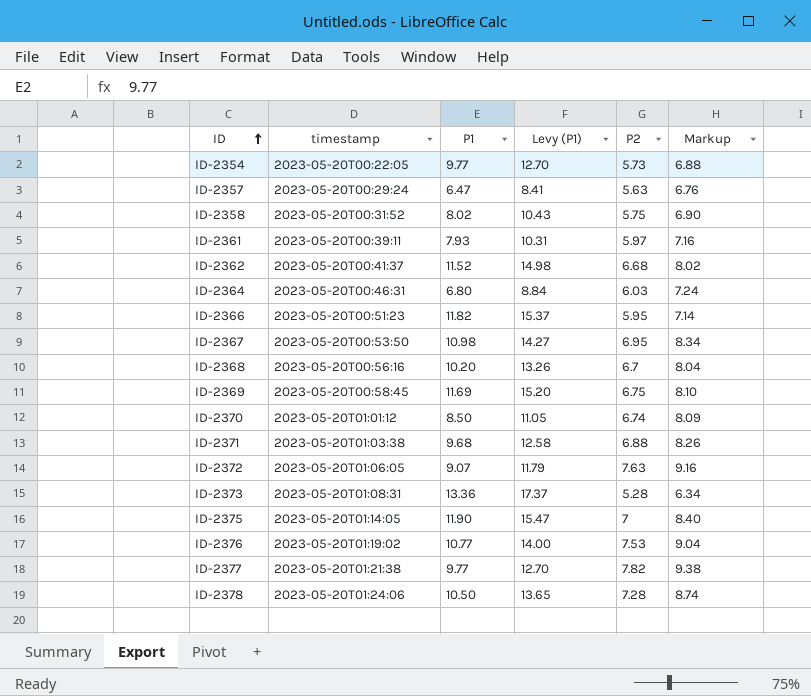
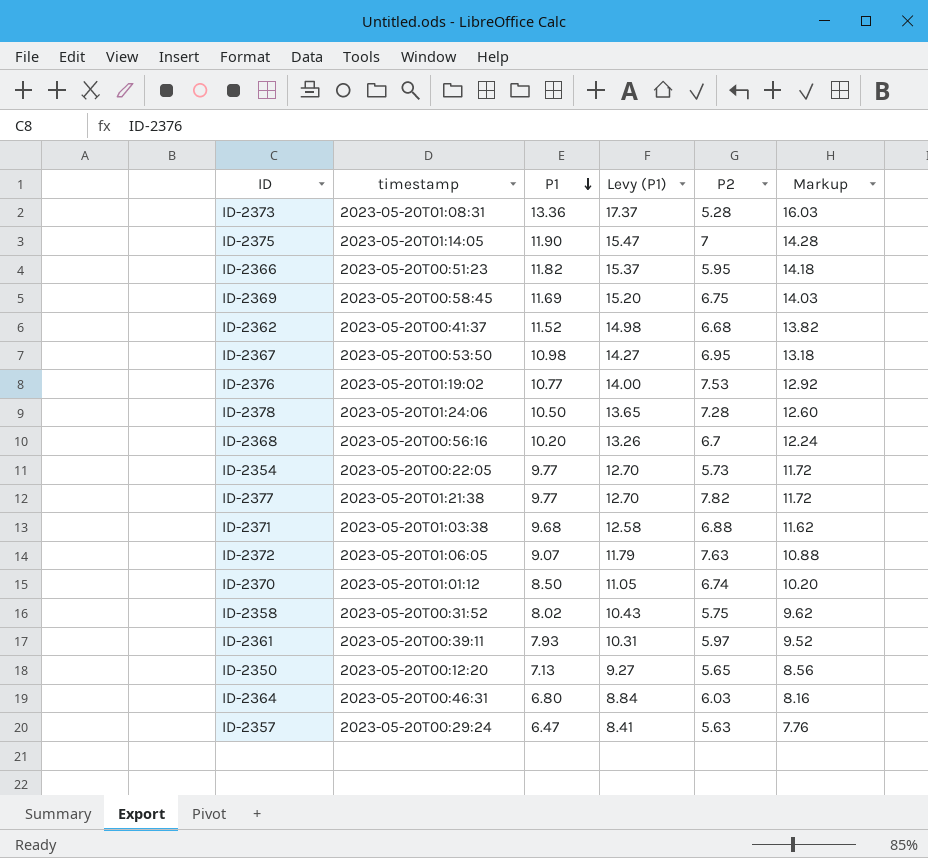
row order: ID ascending -> P1 descending
column Markup | formula: [P2] * 1.2 -> [P1] * 1.2
row ID-2350: none -> 2023-05-20T00:12:20 | 7.13 | 9.27 | 5.65 | 8.56

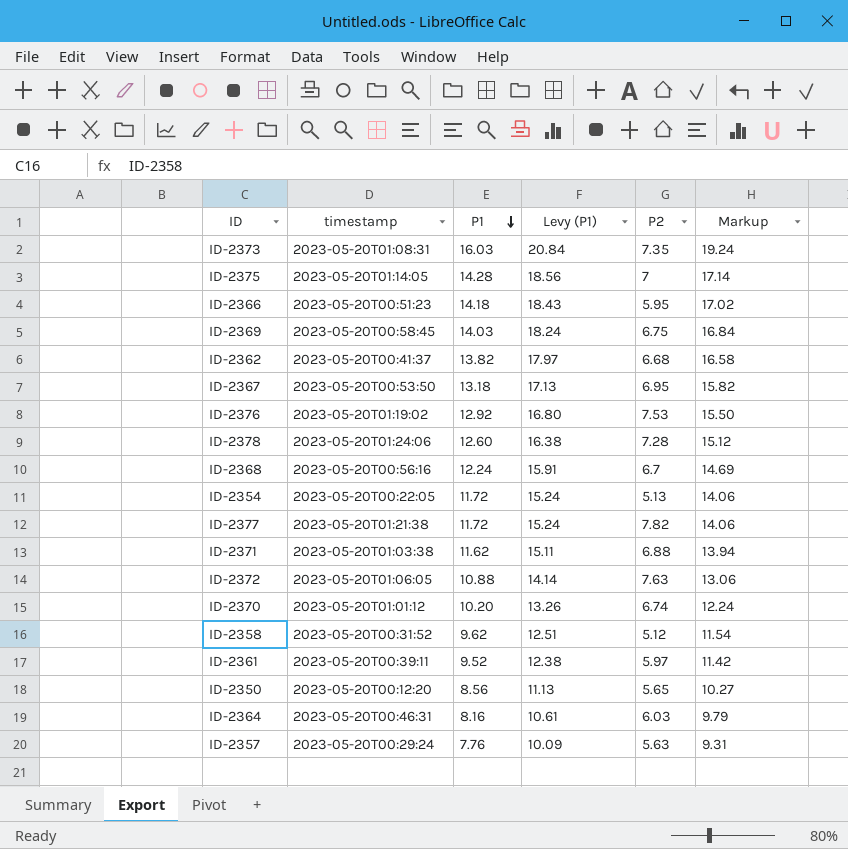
ID-2373 | P1: 13.36 -> 16.03
ID-2373 | Levy (P1): 17.37 -> 20.84
ID-2373 | P2: 5.28 -> 7.35
ID-2373 | Markup: 16.03 -> 19.24
ID-2375 | P1: 11.90 -> 14.28
ID-2375 | Levy (P1): 15.47 -> 18.56
ID-2375 | Markup: 14.28 -> 17.14
ID-2366 | P1: 11.82 -> 14.18
ID-2366 | Levy (P1): 15.37 -> 18.43
ID-2366 | Markup: 14.18 -> 17.02
ID-2369 | P1: 11.69 -> 14.03
ID-2369 | Levy (P1): 15.20 -> 18.24
ID-2369 | Markup: 14.03 -> 16.84
ID-2362 | P1: 11.52 -> 13.82
ID-2362 | Levy (P1): 14.98 -> 17.97
ID-2362 | Markup: 13.82 -> 16.58
ID-2367 | P1: 10.98 -> 13.18
ID-2367 | Levy (P1): 14.27 -> 17.13
ID-2367 | Markup: 13.18 -> 15.82
ID-2376 | P1: 10.77 -> 12.92
ID-2376 | Levy (P1): 14.00 -> 16.80
ID-2376 | Markup: 12.92 -> 15.50
ID-2378 | P1: 10.50 -> 12.60
ID-2378 | Levy (P1): 13.65 -> 16.38
ID-2378 | Markup: 12.60 -> 15.12
ID-2368 | P1: 10.20 -> 12.24
ID-2368 | Levy (P1): 13.26 -> 15.91
ID-2368 | Markup: 12.24 -> 14.69
ID-2354 | P1: 9.77 -> 11.72
ID-2354 | Levy (P1): 12.70 -> 15.24
ID-2354 | P2: 5.73 -> 5.13
ID-2354 | Markup: 11.72 -> 14.06
ID-2377 | P1: 9.77 -> 11.72
ID-2377 | Levy (P1): 12.70 -> 15.24
ID-2377 | Markup: 11.72 -> 14.06
ID-2371 | P1: 9.68 -> 11.62
ID-2371 | Levy (P1): 12.58 -> 15.11
ID-2371 | Markup: 11.62 -> 13.94
ID-2372 | P1: 9.07 -> 10.88
ID-2372 | Levy (P1): 11.79 -> 14.14
ID-2372 | Markup: 10.88 -> 13.06
ID-2370 | P1: 8.50 -> 10.20
ID-2370 | Levy (P1): 11.05 -> 13.26
ID-2370 | Markup: 10.20 -> 12.24
ID-2358 | P1: 8.02 -> 9.62
ID-2358 | Levy (P1): 10.43 -> 12.51
ID-2358 | P2: 5.75 -> 5.12
ID-2358 | Markup: 9.62 -> 11.54
ID-2361 | P1: 7.93 -> 9.52
ID-2361 | Levy (P1): 10.31 -> 12.38
ID-2361 | Markup: 9.52 -> 11.42
ID-2350 | P1: 7.13 -> 8.56
ID-2350 | Levy (P1): 9.27 -> 11.13
ID-2350 | Markup: 8.56 -> 10.27
ID-2364 | P1: 6.80 -> 8.16
ID-2364 | Levy (P1): 8.84 -> 10.61
ID-2364 | Markup: 8.16 -> 9.79
ID-2357 | P1: 6.47 -> 7.76
ID-2357 | Levy (P1): 8.41 -> 10.09
ID-2357 | Markup: 7.76 -> 9.31

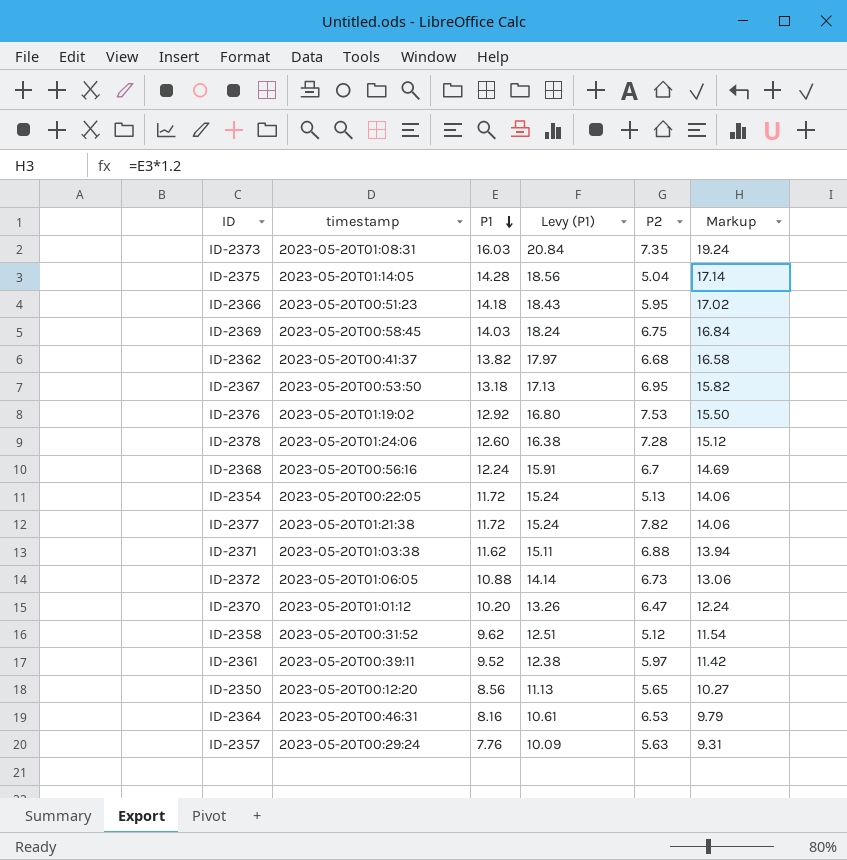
ID-2375 | P2: 7 -> 5.04
ID-2372 | P2: 7.63 -> 6.73
ID-2370 | P2: 6.74 -> 6.47
ID-2364 | P2: 6.03 -> 6.53

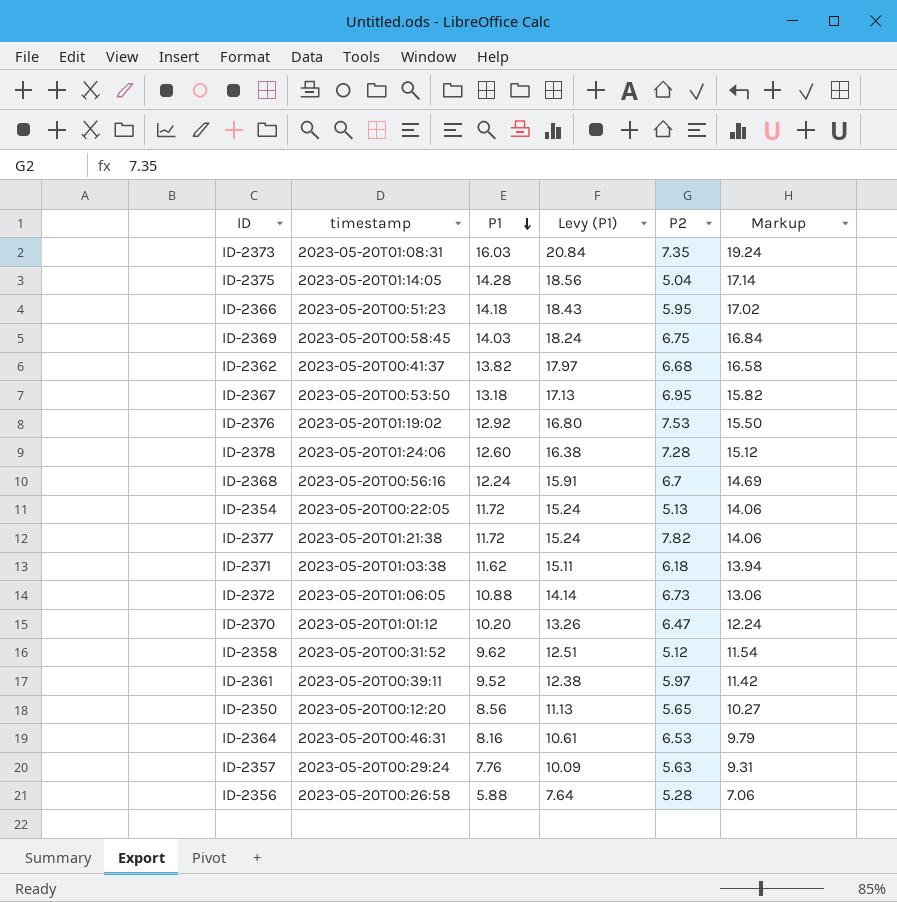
ID-2371 | P2: 6.88 -> 6.18
row ID-2356: none -> 2023-05-20T00:26:58 | 5.88 | 7.64 | 5.28 | 7.06

